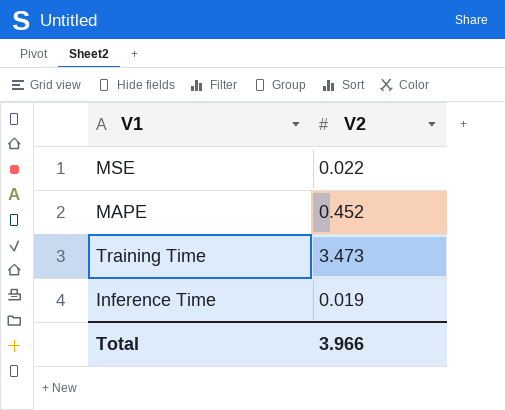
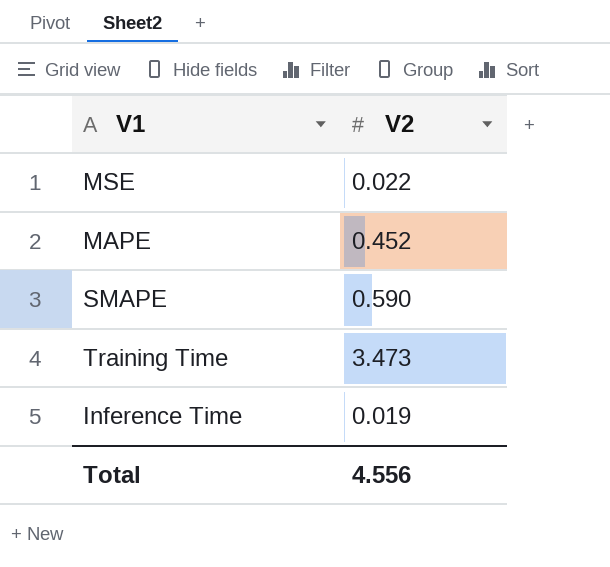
row SMAPE: none -> 0.590
Total | V2: 3.966 -> 4.556

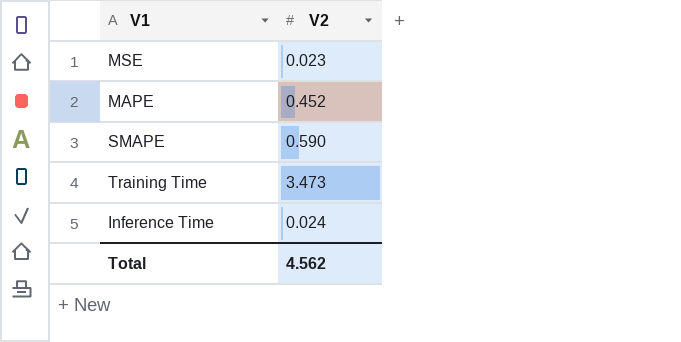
MSE | V2: 0.022 -> 0.023
Inference Time | V2: 0.019 -> 0.024
Total | V2: 4.556 -> 4.562

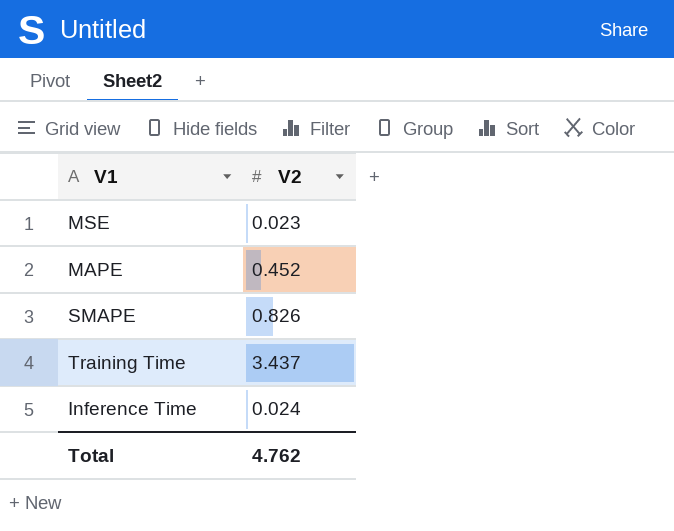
SMAPE | V2: 0.590 -> 0.826
Training Time | V2: 3.473 -> 3.437
Total | V2: 4.562 -> 4.762

